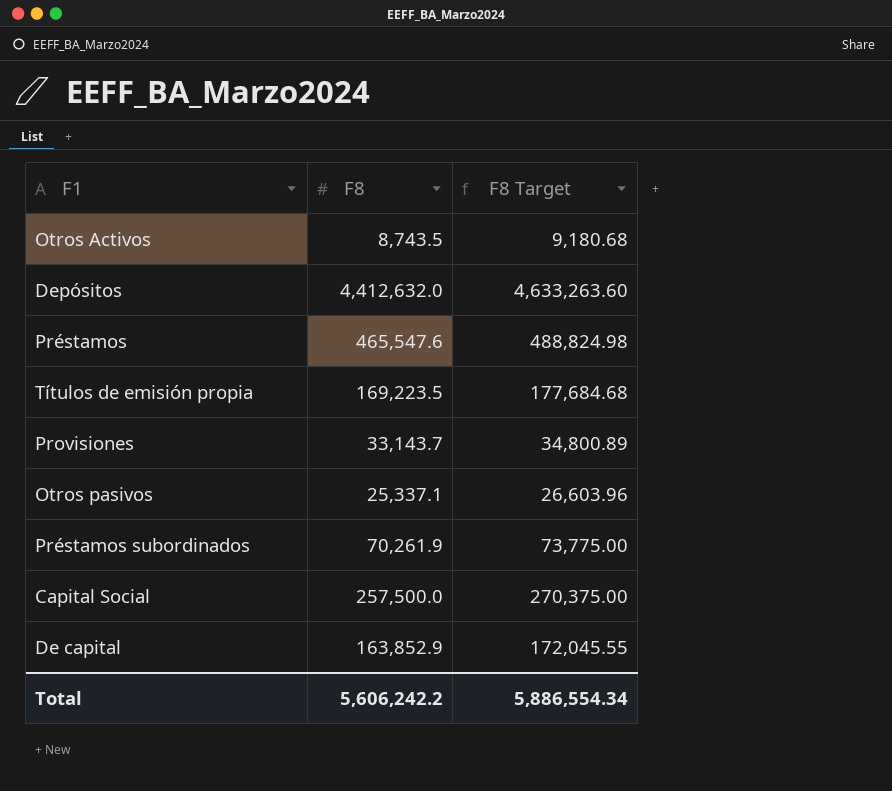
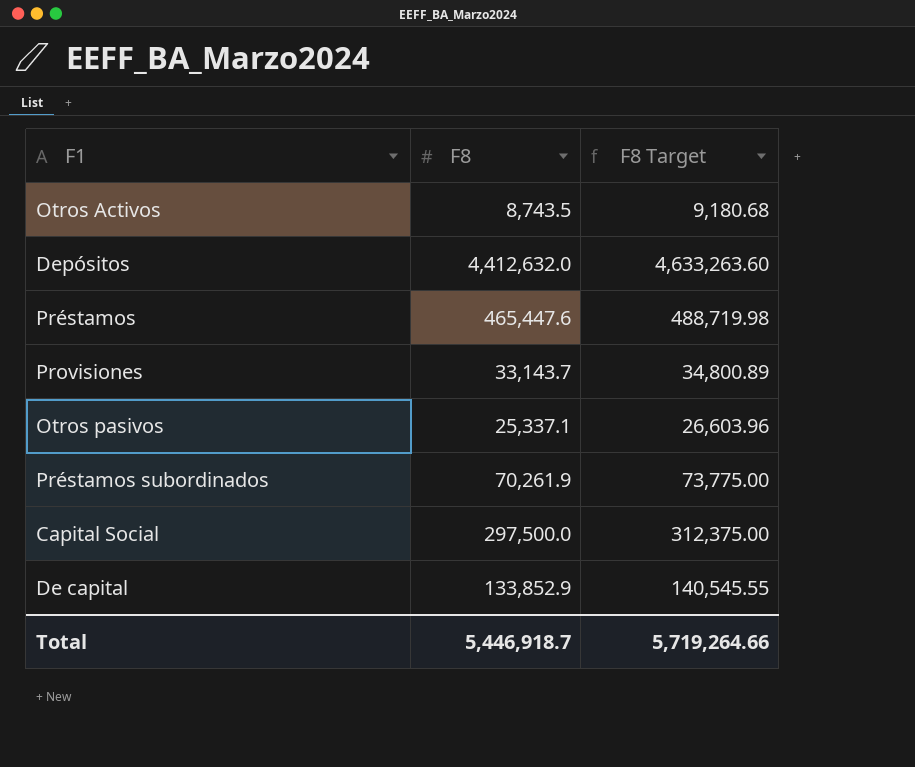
row Títulos de emisión propia: 169,223.5 | 177,684.68 -> none
Préstamos | F8: 465,547.6 -> 465,447.6
Préstamos | F8 Target: 488,824.98 -> 488,719.98
Capital Social | F8: 257,500.0 -> 297,500.0
Capital Social | F8 Target: 270,375.00 -> 312,375.00
De capital | F8: 163,852.9 -> 133,852.9
De capital | F8 Target: 172,045.55 -> 140,545.55
Total | F8: 5,606,242.2 -> 5,446,918.7
Total | F8 Target: 5,886,554.34 -> 5,719,264.66

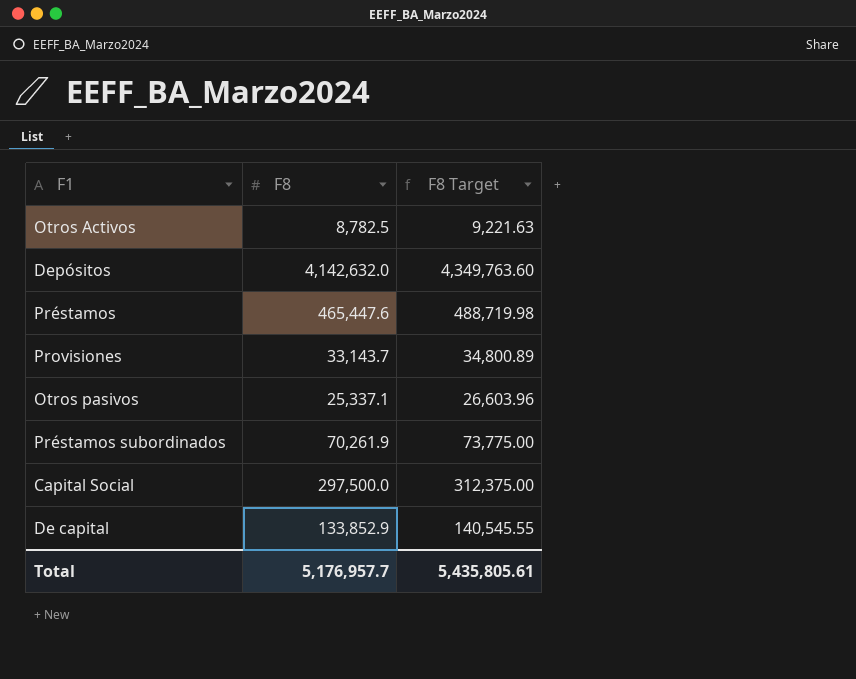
Otros Activos | F8: 8,743.5 -> 8,782.5
Otros Activos | F8 Target: 9,180.68 -> 9,221.63
Depósitos | F8: 4,412,632.0 -> 4,142,632.0
Depósitos | F8 Target: 4,633,263.60 -> 4,349,763.60
Total | F8: 5,446,918.7 -> 5,176,957.7
Total | F8 Target: 5,719,264.66 -> 5,435,805.61

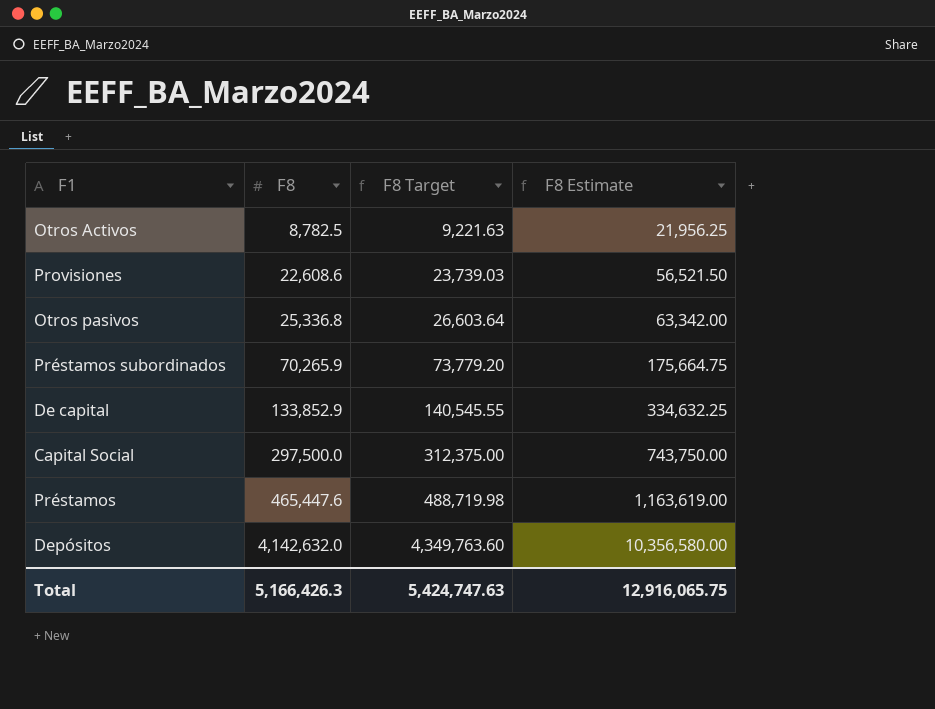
row order: none -> F8 ascending
column F8 Estimate | formula: none -> [F8] * 2.5
Provisiones | F8: 33,143.7 -> 22,608.6
Provisiones | F8 Target: 34,800.89 -> 23,739.03
Otros pasivos | F8: 25,337.1 -> 25,336.8
Otros pasivos | F8 Target: 26,603.96 -> 26,603.64
Préstamos subordinados | F8: 70,261.9 -> 70,265.9
Préstamos subordinados | F8 Target: 73,775.00 -> 73,779.20
Total | F8: 5,176,957.7 -> 5,166,426.3
Total | F8 Target: 5,435,805.61 -> 5,424,747.63

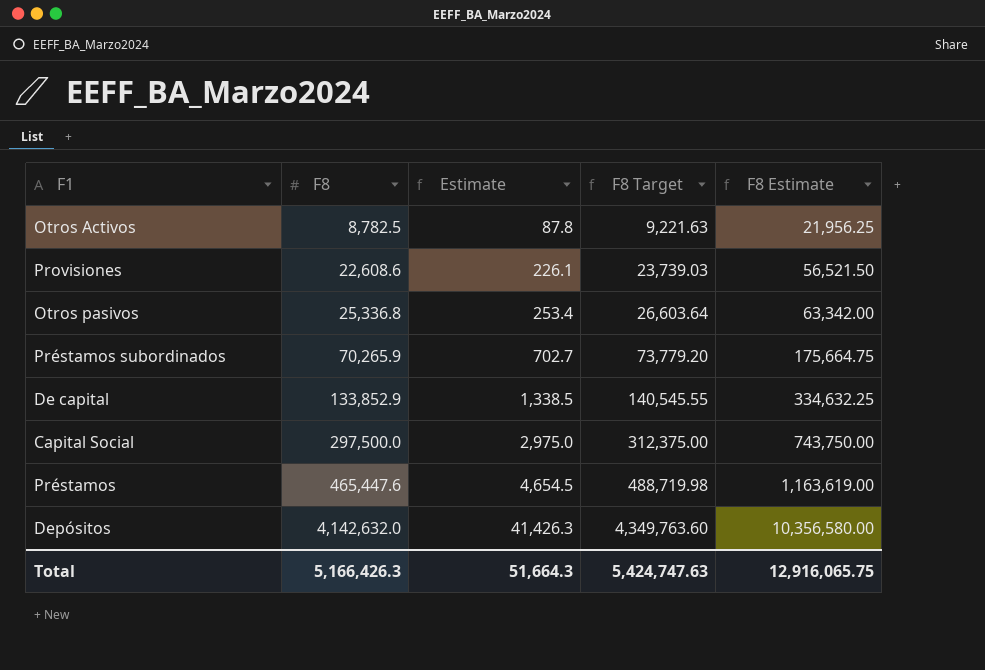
column Estimate | formula: none -> [F8] * 0.01

